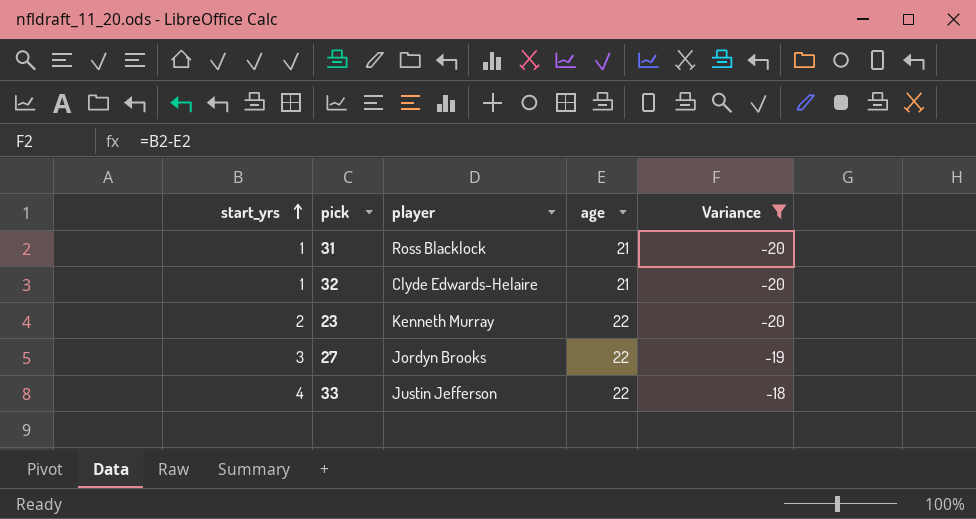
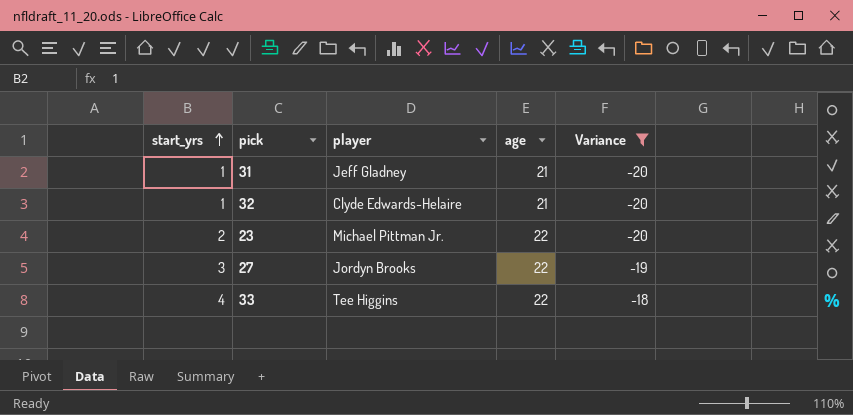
31 | player: Ross Blacklock -> Jeff Gladney
23 | player: Kenneth Murray -> Michael Pittman Jr.
33 | player: Justin Jefferson -> Tee Higgins

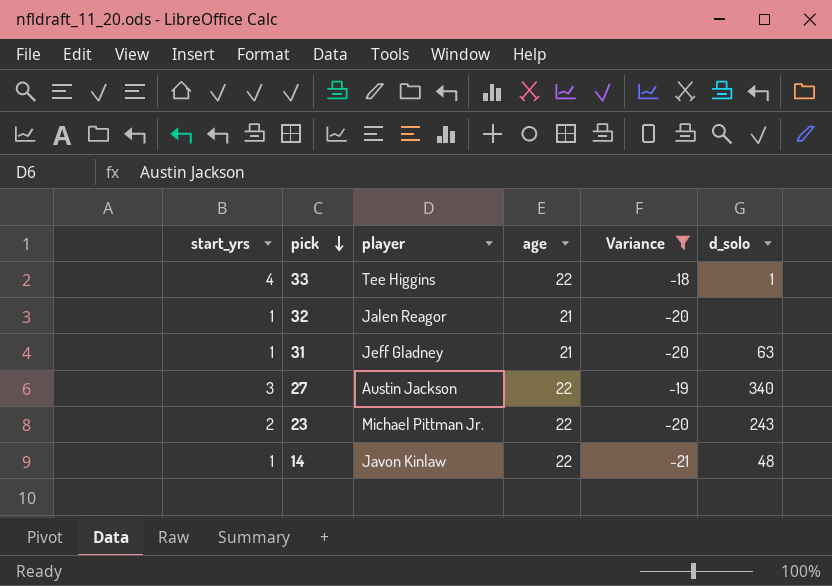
row order: start_yrs ascending -> pick descending
column d_solo | position: none -> 6
32 | player: Clyde Edwards-Helaire -> Jalen Reagor
27 | player: Jordyn Brooks -> Austin Jackson
row 14: none -> 1 | Javon Kinlaw | 22 | -21 | 48

